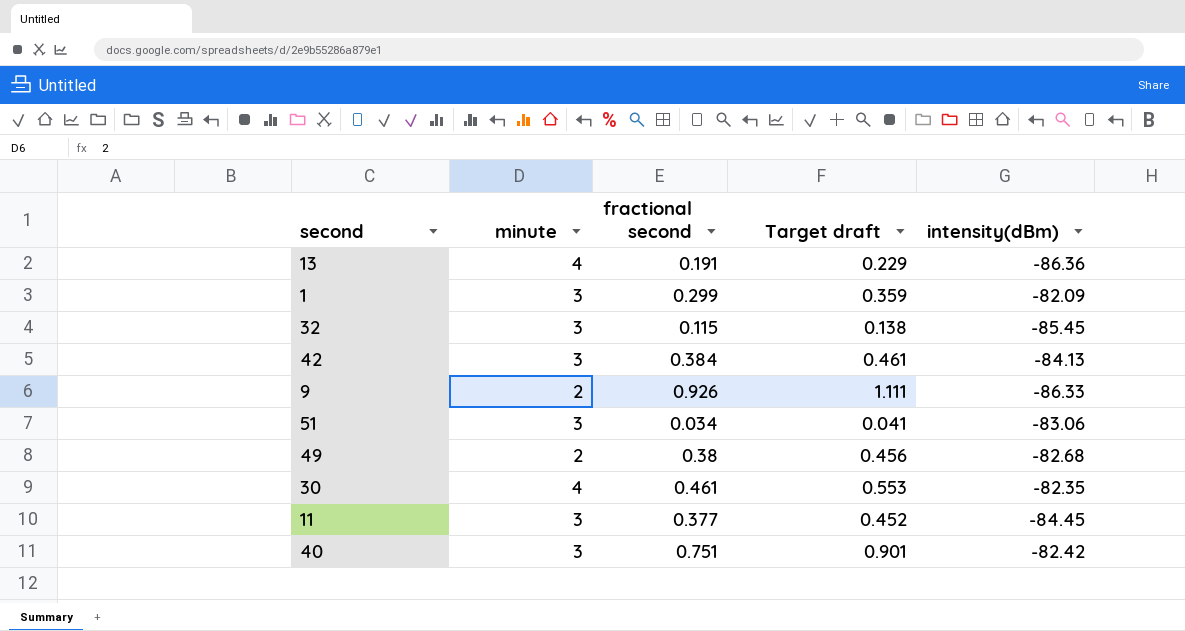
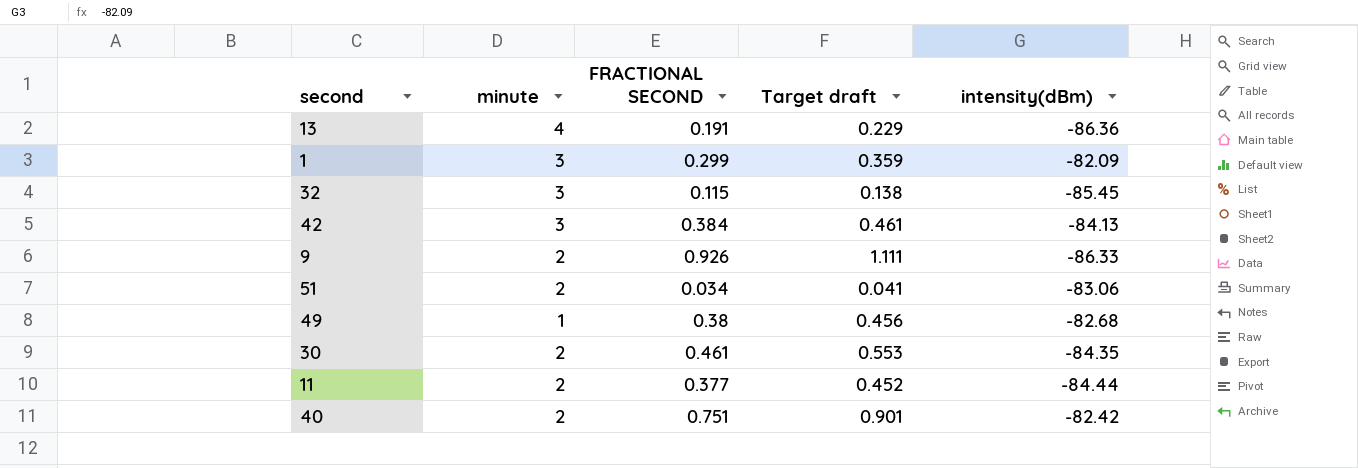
column name: fractional second -> FRACTIONAL SECOND
51 | minute: 3 -> 2
49 | minute: 2 -> 1
30 | minute: 4 -> 2
30 | intensity(dBm): -82.35 -> -84.35
11 | minute: 3 -> 2
11 | intensity(dBm): -84.45 -> -84.44
40 | minute: 3 -> 2

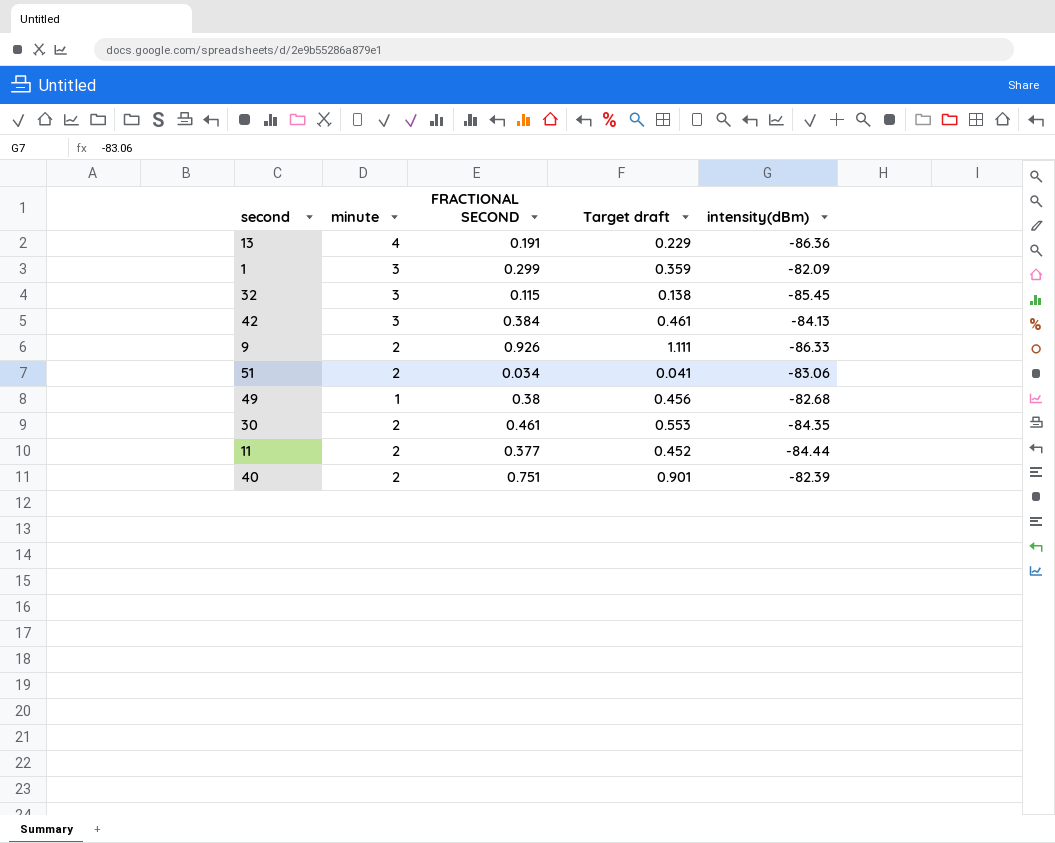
40 | intensity(dBm): -82.42 -> -82.39

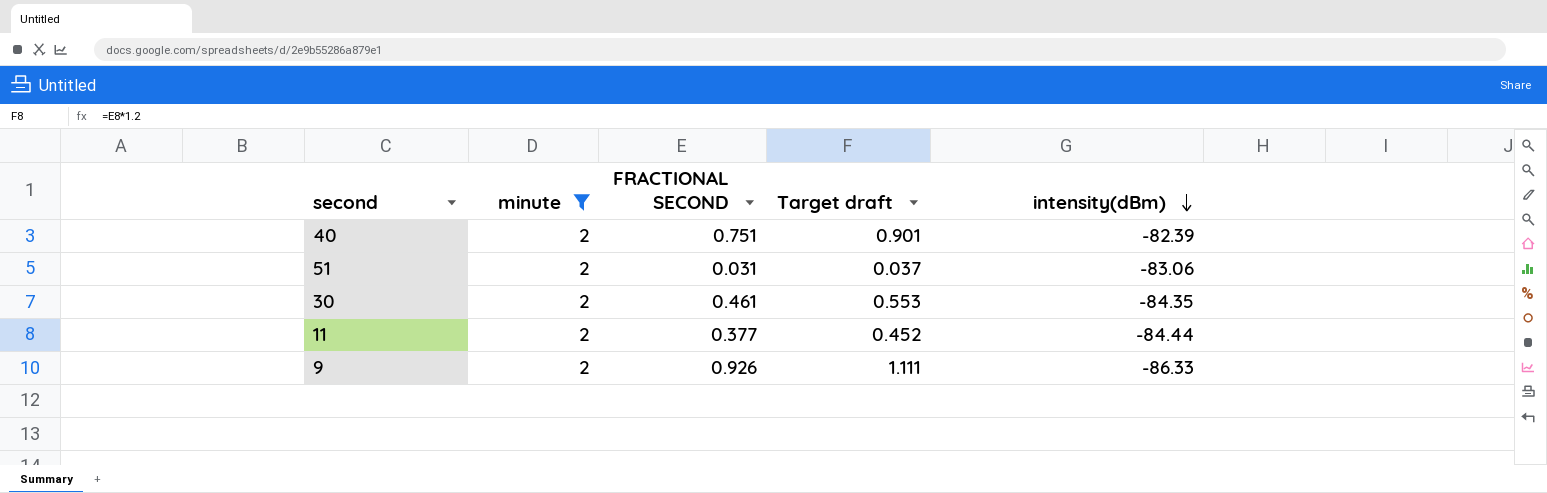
filter: none -> minute = 2
row order: none -> intensity(dBm) descending
51 | FRACTIONAL SECOND: 0.034 -> 0.031
51 | Target draft: 0.041 -> 0.037

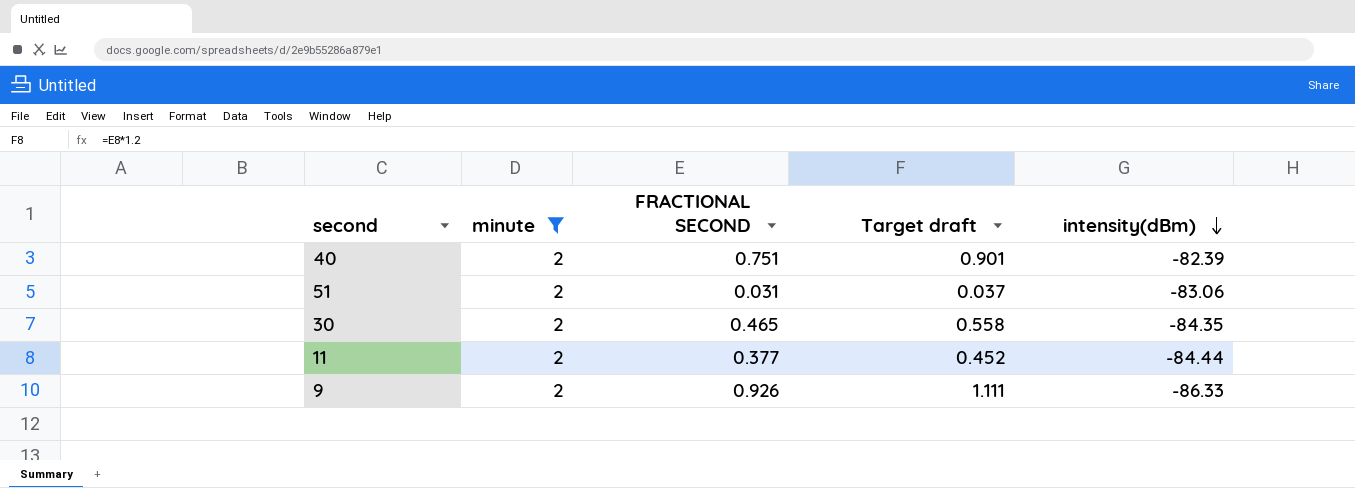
30 | FRACTIONAL SECOND: 0.461 -> 0.465
30 | Target draft: 0.553 -> 0.558

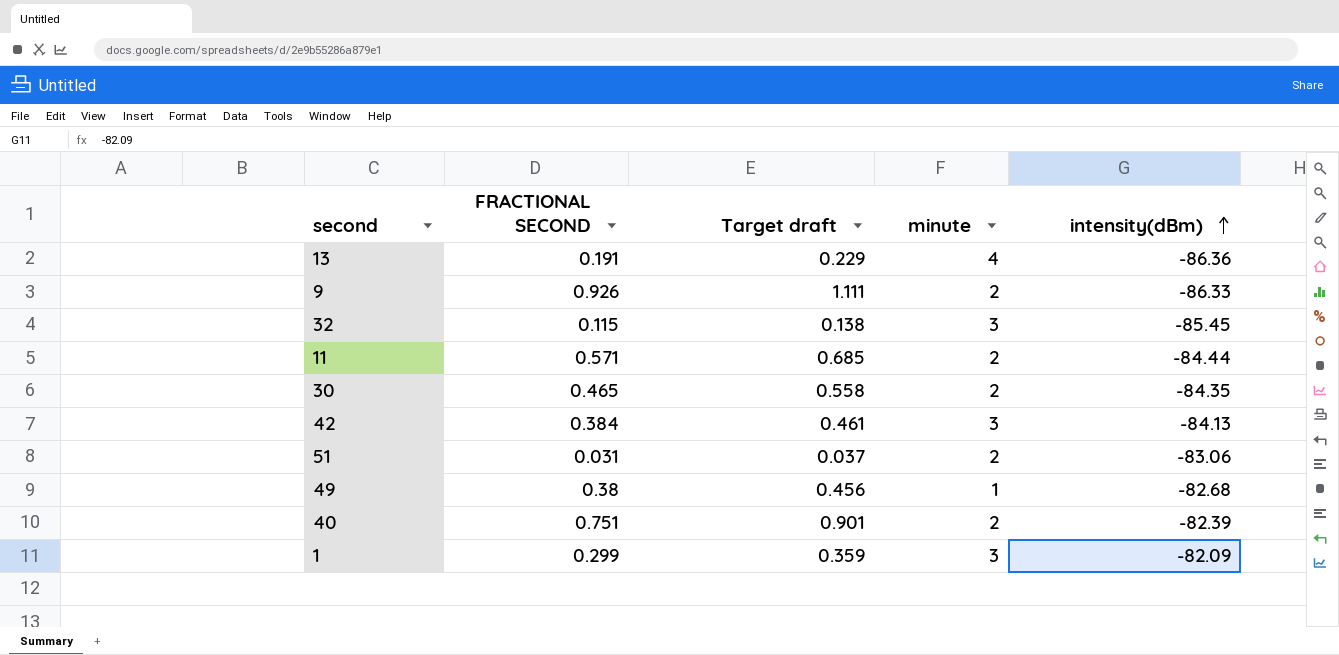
filter: minute = 2 -> none
row order: intensity(dBm) descending -> intensity(dBm) ascending
column minute | position: 2 -> 4
11 | FRACTIONAL SECOND: 0.377 -> 0.571
11 | Target draft: 0.452 -> 0.685

